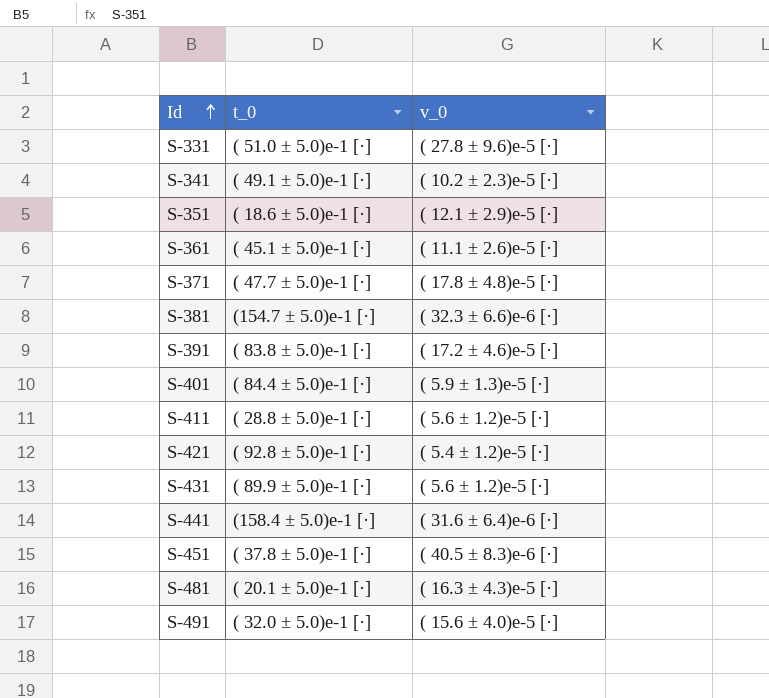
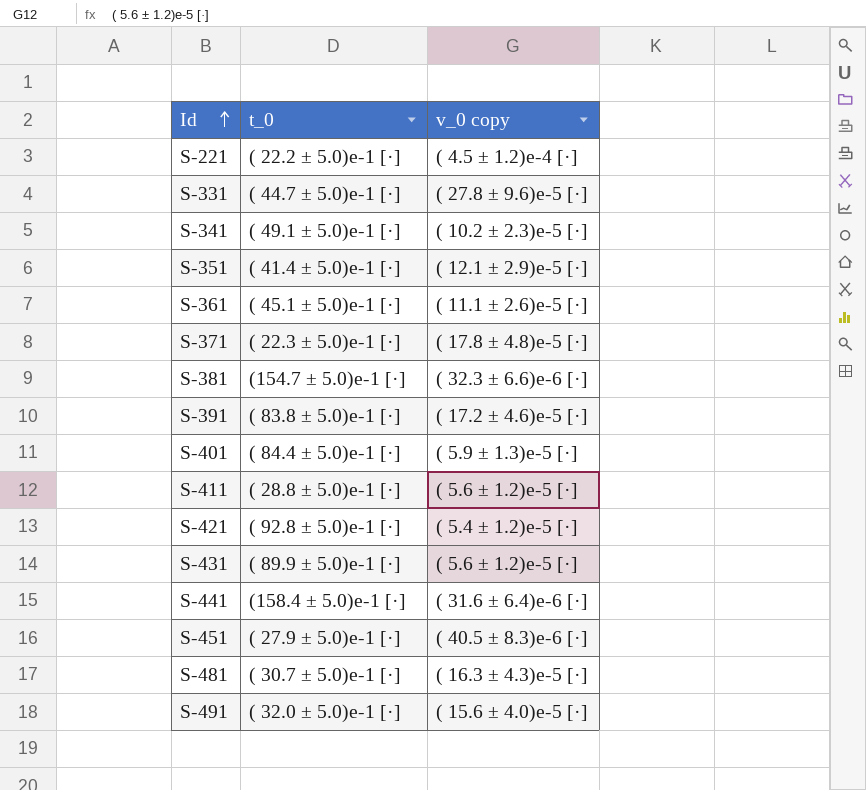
column name: v_0 -> v_0 copy
row S-221: none -> ( 22.2 ± 5.0)e-1 [·] | ( 4.5 ± 1.2)e-4 [·]
S-331 | t_0: ( 51.0 ± 5.0)e-1 [·] -> ( 44.7 ± 5.0)e-1 [·]
S-351 | t_0: ( 18.6 ± 5.0)e-1 [·] -> ( 41.4 ± 5.0)e-1 [·]
S-371 | t_0: ( 47.7 ± 5.0)e-1 [·] -> ( 22.3 ± 5.0)e-1 [·]
S-451 | t_0: ( 37.8 ± 5.0)e-1 [·] -> ( 27.9 ± 5.0)e-1 [·]
S-481 | t_0: ( 20.1 ± 5.0)e-1 [·] -> ( 30.7 ± 5.0)e-1 [·]

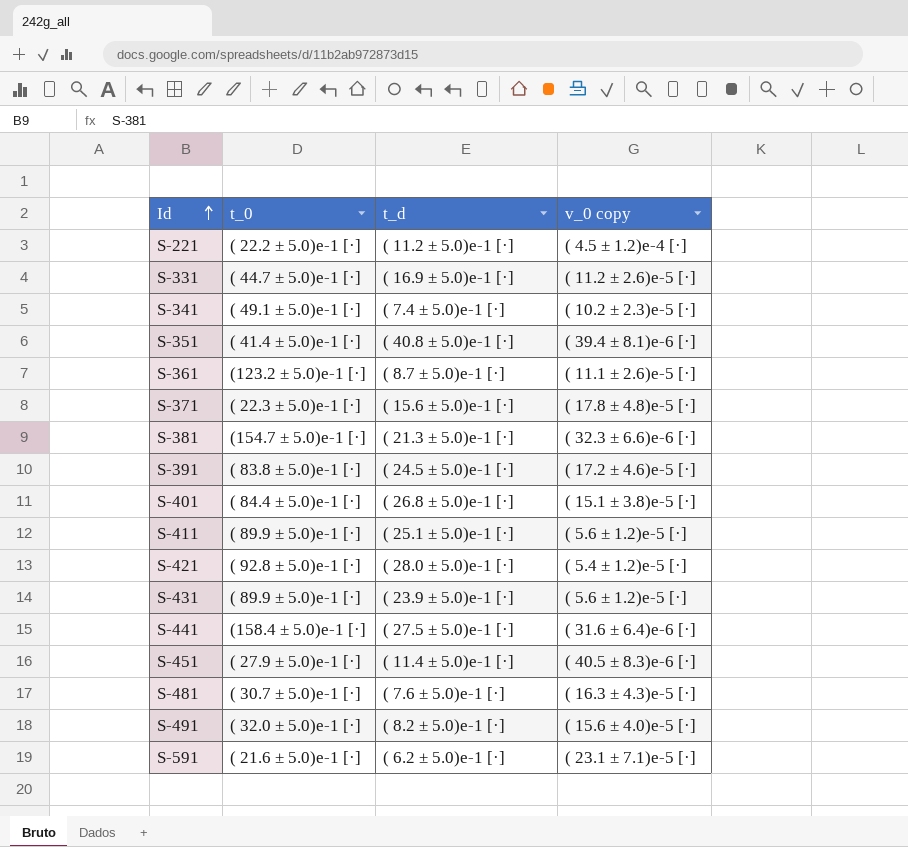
column t_d | position: none -> 3
S-331 | v_0 copy: ( 27.8 ± 9.6)e-5 [·] -> ( 11.2 ± 2.6)e-5 [·]
S-351 | v_0 copy: ( 12.1 ± 2.9)e-5 [·] -> ( 39.4 ± 8.1)e-6 [·]
S-361 | t_0: ( 45.1 ± 5.0)e-1 [·] -> (123.2 ± 5.0)e-1 [·]
S-401 | v_0 copy: ( 5.9 ± 1.3)e-5 [·] -> ( 15.1 ± 3.8)e-5 [·]
S-411 | t_0: ( 28.8 ± 5.0)e-1 [·] -> ( 89.9 ± 5.0)e-1 [·]
row S-591: none -> ( 21.6 ± 5.0)e-1 [·] | ( 6.2 ± 5.0)e-1 [·] | ( 23.1 ± 7.1)e-5 [·]

